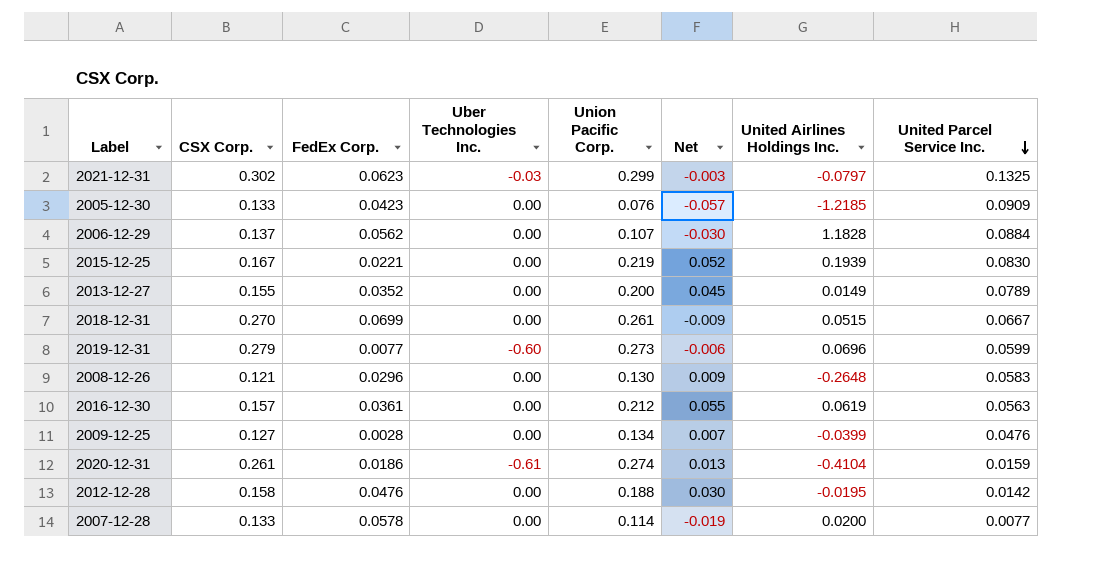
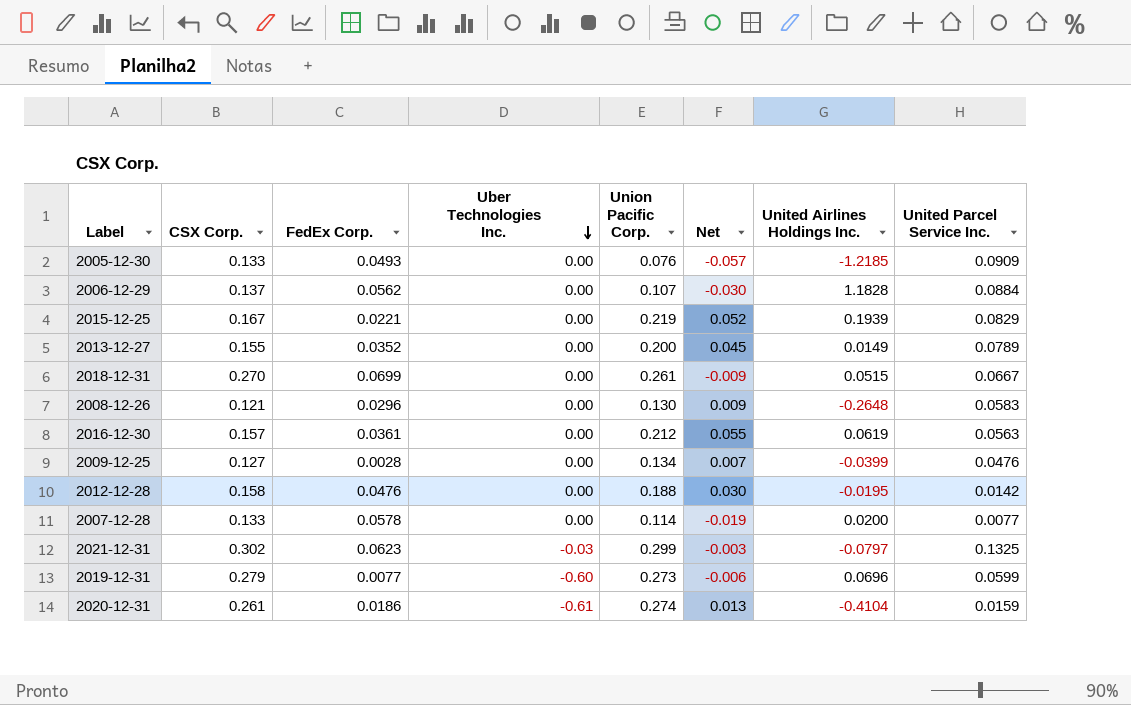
row order: United Parcel Service Inc. descending -> Uber Technologies Inc. descending
2005-12-30 | FedEx Corp.: 0.0423 -> 0.0493
2015-12-25 | United Parcel Service Inc.: 0.0830 -> 0.0829

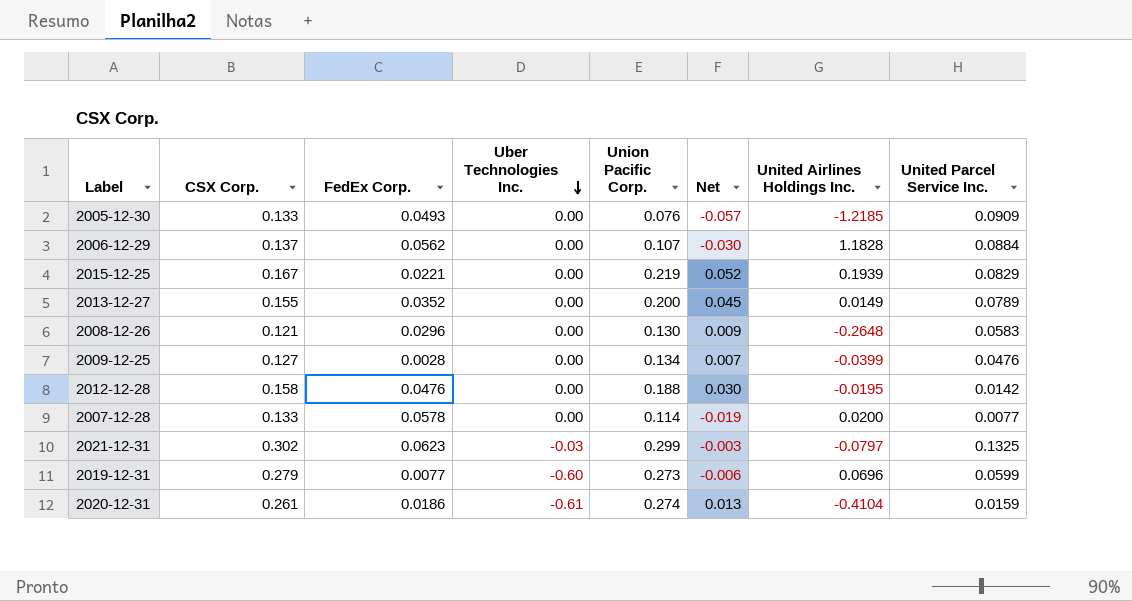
row 2018-12-31: 0.270 | 0.0699 | 0.00 | 0.261 | -0.009 | 0.0515 | 0.0667 -> none
row 2016-12-30: 0.157 | 0.0361 | 0.00 | 0.212 | 0.055 | 0.0619 | 0.0563 -> none

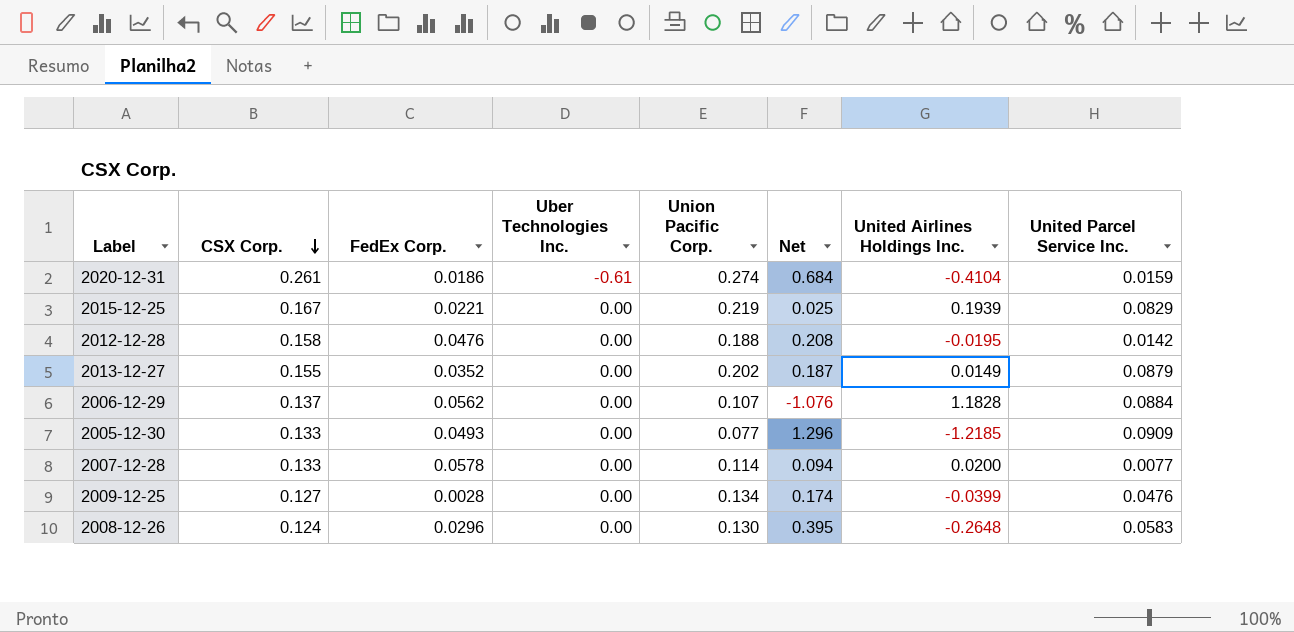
row order: Uber Technologies Inc. descending -> CSX Corp. descending
column Net | formula: [Union Pacific Corp.] - [CSX Corp.] -> [Union Pacific Corp.] - [United Airlines Holdings Inc.]
row 2021-12-31: 0.302 | 0.0623 | -0.03 | 0.299 | -0.003 | -0.0797 | 0.1325 -> none
row 2019-12-31: 0.279 | 0.0077 | -0.60 | 0.273 | -0.006 | 0.0696 | 0.0599 -> none
2013-12-27 | Union Pacific Corp.: 0.200 -> 0.202
2013-12-27 | United Parcel Service Inc.: 0.0789 -> 0.0879
2005-12-30 | Union Pacific Corp.: 0.076 -> 0.077
2008-12-26 | CSX Corp.: 0.121 -> 0.124

